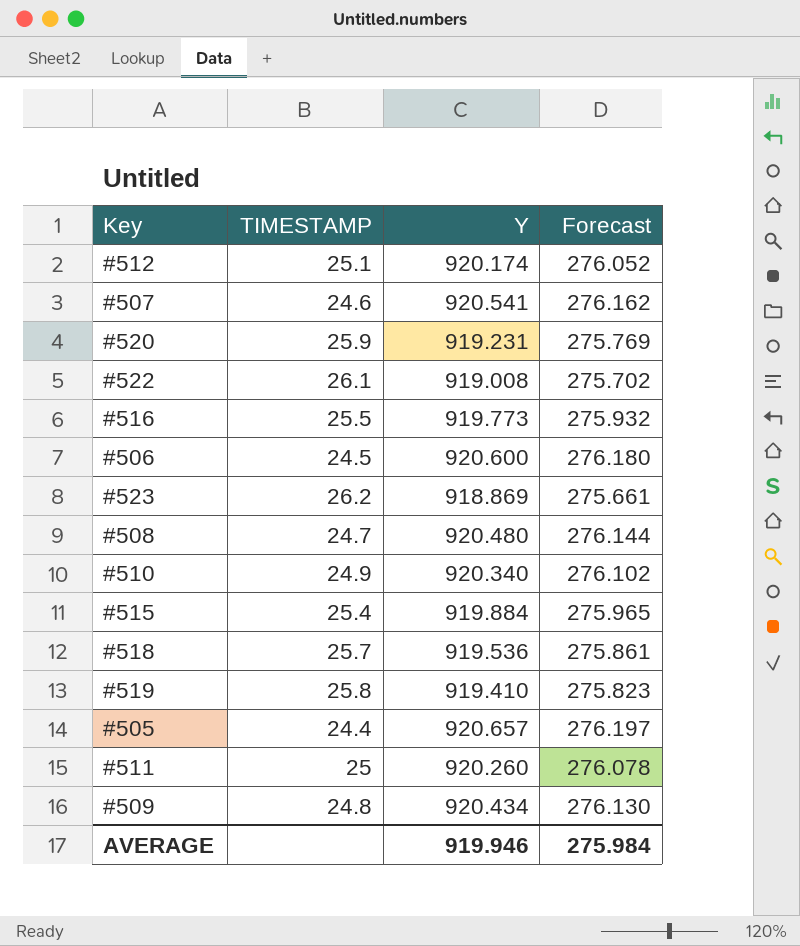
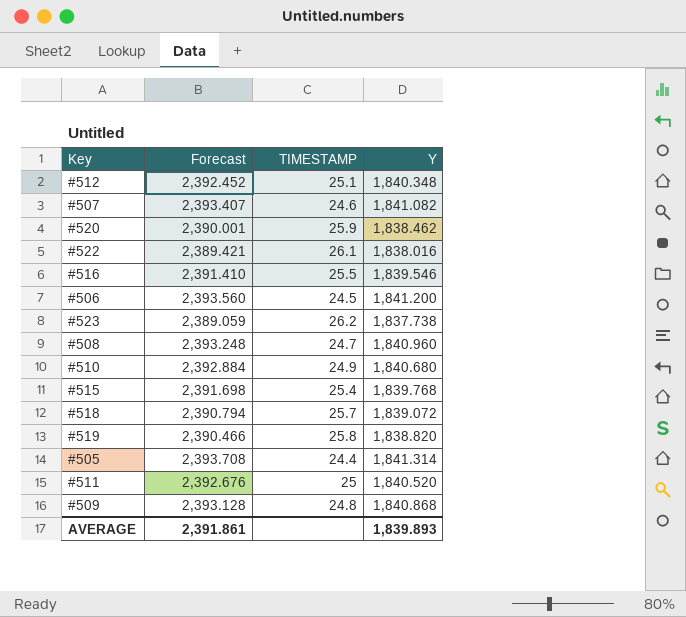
column Forecast | formula: [Y] * 0.3 -> [Y] * 1.3
column Forecast | position: 4 -> 2
#512 | Y: 920.174 -> 1,840.348
#507 | Y: 920.541 -> 1,841.082
#520 | Y: 919.231 -> 1,838.462
#522 | Y: 919.008 -> 1,838.016
#516 | Y: 919.773 -> 1,839.546
#506 | Y: 920.600 -> 1,841.200
#523 | Y: 918.869 -> 1,837.738
#508 | Y: 920.480 -> 1,840.960
#510 | Y: 920.340 -> 1,840.680
#515 | Y: 919.884 -> 1,839.768
#518 | Y: 919.536 -> 1,839.072
#519 | Y: 919.410 -> 1,838.820
#505 | Y: 920.657 -> 1,841.314
#511 | Y: 920.260 -> 1,840.520
#509 | Y: 920.434 -> 1,840.868
AVERAGE | Forecast: 275.984 -> 2,391.861
AVERAGE | Y: 919.946 -> 1,839.893

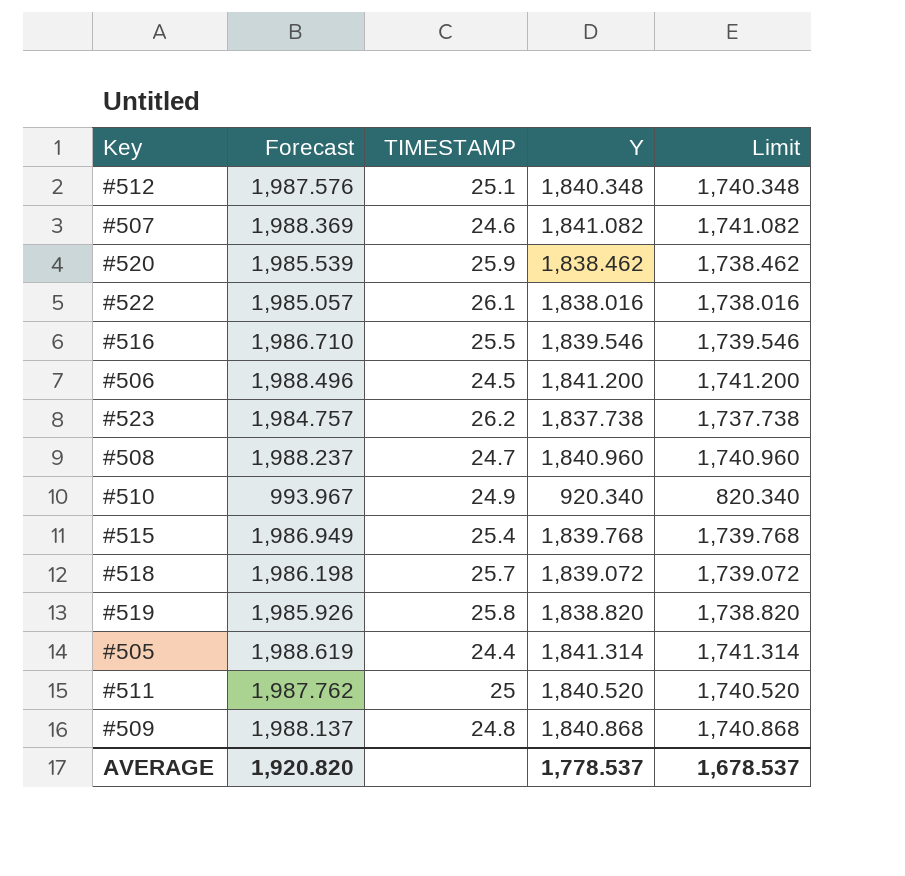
column Forecast | formula: [Y] * 1.3 -> [Y] * 1.08
column Limit | formula: none -> [Y] - 100
#510 | Y: 1,840.680 -> 920.340
AVERAGE | Forecast: 2,391.861 -> 1,920.820
AVERAGE | Y: 1,839.893 -> 1,778.537

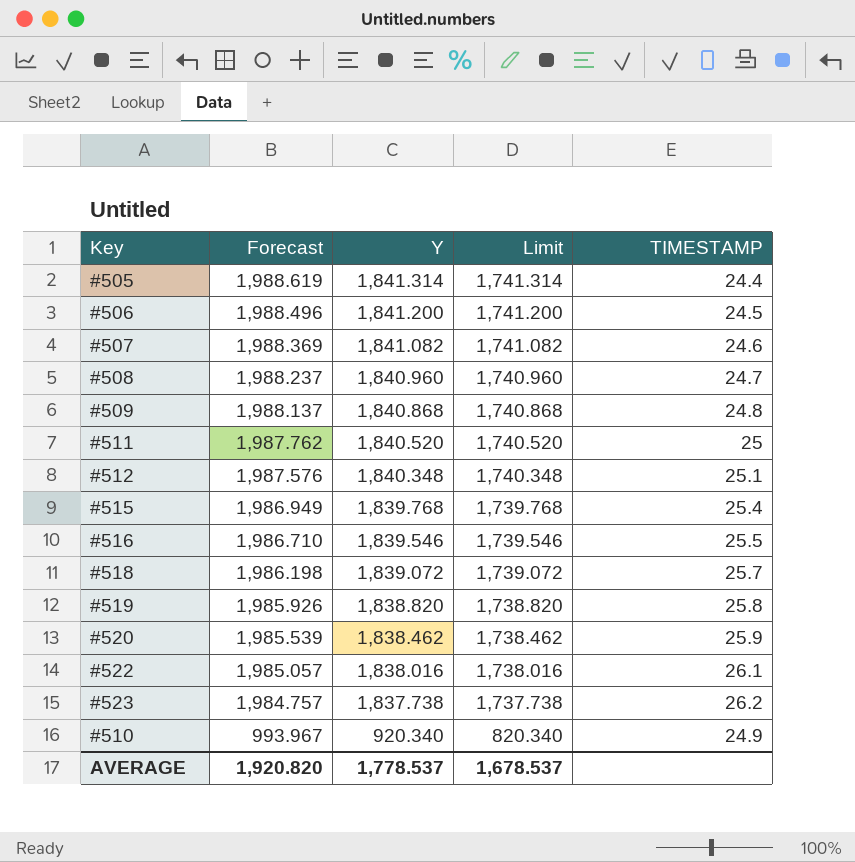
row order: none -> Forecast descending
column TIMESTAMP | position: 3 -> 5

